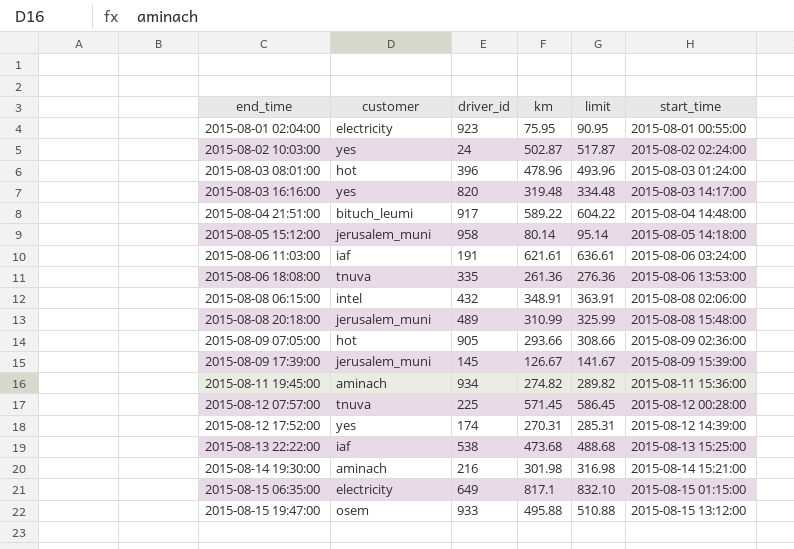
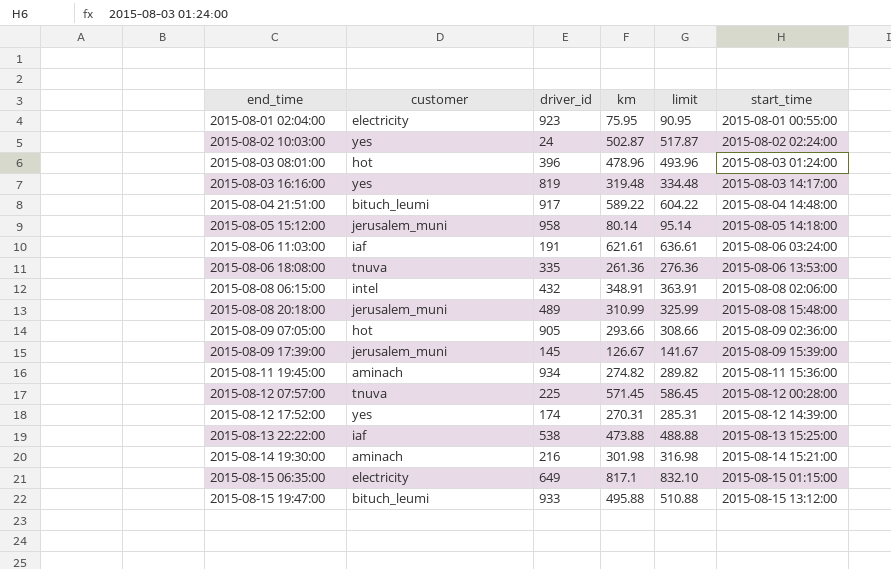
2015-08-03 16:16:00 | driver_id: 820 -> 819
2015-08-13 22:22:00 | km: 473.68 -> 473.88
2015-08-13 22:22:00 | limit: 488.68 -> 488.88
2015-08-15 19:47:00 | customer: osem -> bituch_leumi

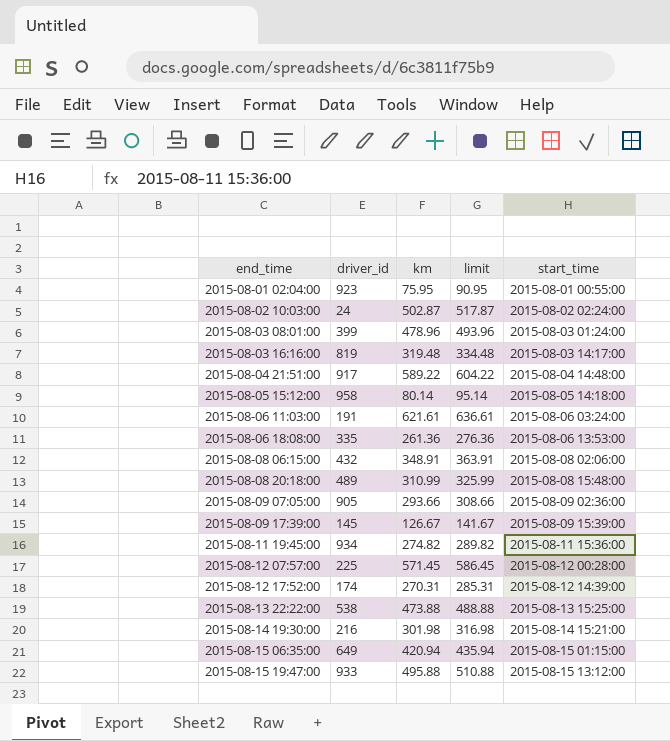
column customer | position: 2 -> none
2015-08-03 08:01:00 | driver_id: 396 -> 399
2015-08-15 06:35:00 | km: 817.1 -> 420.94
2015-08-15 06:35:00 | limit: 832.10 -> 435.94

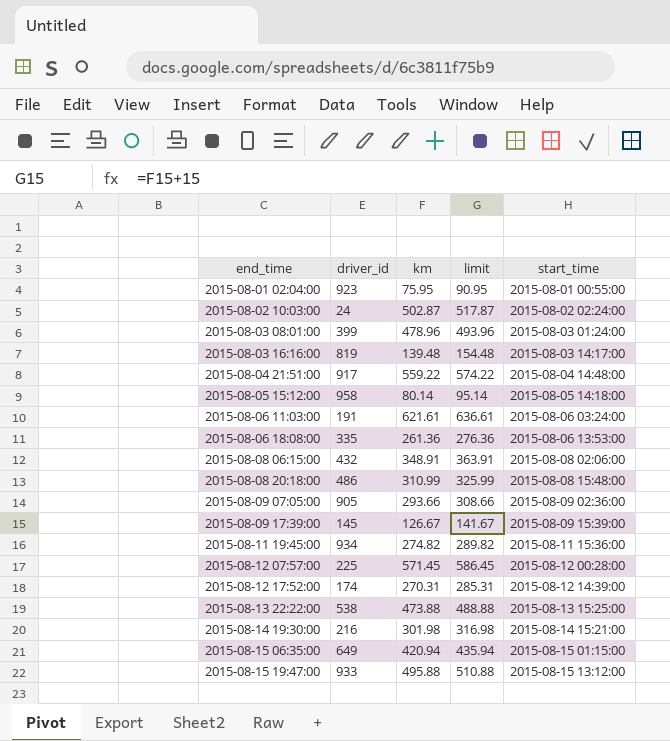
2015-08-03 16:16:00 | km: 319.48 -> 139.48
2015-08-03 16:16:00 | limit: 334.48 -> 154.48
2015-08-04 21:51:00 | km: 589.22 -> 559.22
2015-08-04 21:51:00 | limit: 604.22 -> 574.22
2015-08-08 20:18:00 | driver_id: 489 -> 486

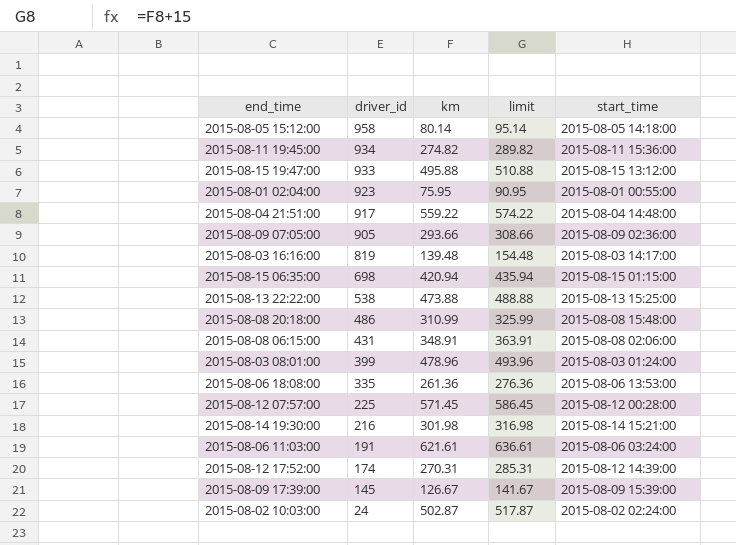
row order: end_time ascending -> driver_id descending
2015-08-15 06:35:00 | driver_id: 649 -> 698
2015-08-08 06:15:00 | driver_id: 432 -> 431

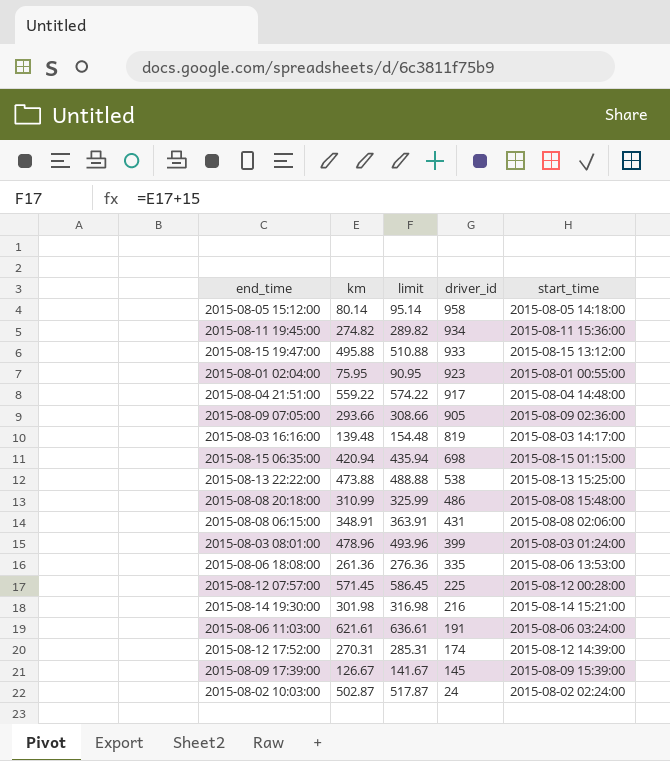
column driver_id | position: 2 -> 4

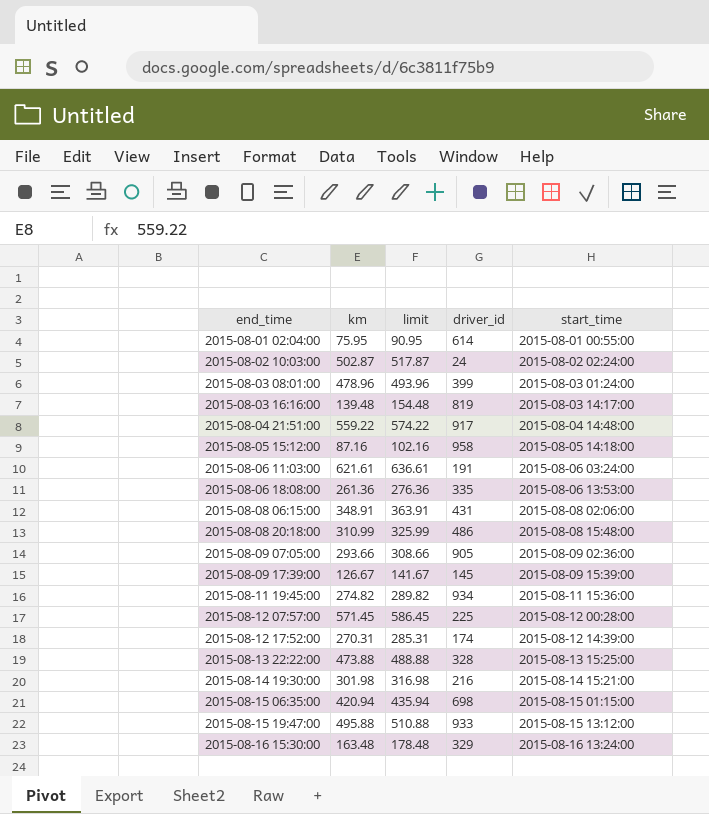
row order: driver_id descending -> end_time ascending
2015-08-01 02:04:00 | driver_id: 923 -> 614
2015-08-05 15:12:00 | km: 80.14 -> 87.16
2015-08-05 15:12:00 | limit: 95.14 -> 102.16
2015-08-13 22:22:00 | driver_id: 538 -> 328
row 2015-08-16 15:30:00: none -> 163.48 | 178.48 | 329 | 2015-08-16 13:24:00

